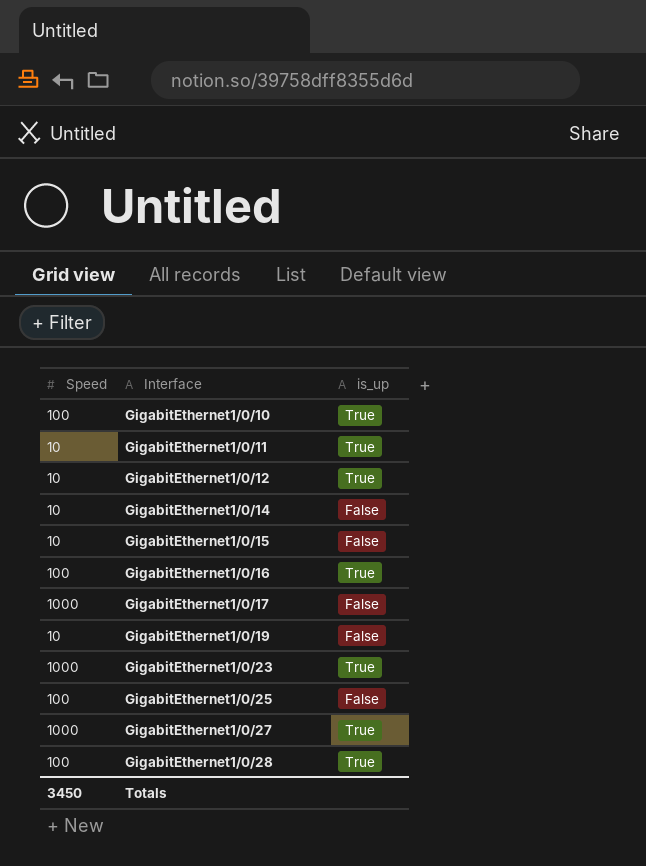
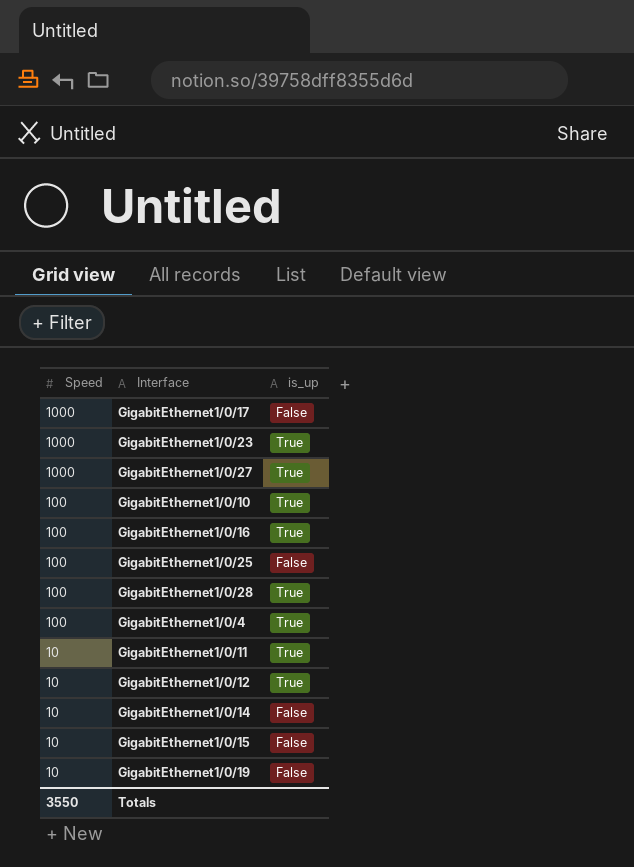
row order: Interface ascending -> Speed descending
row GigabitEthernet1/0/4: none -> 100 | True
Totals | Speed: 3450 -> 3550

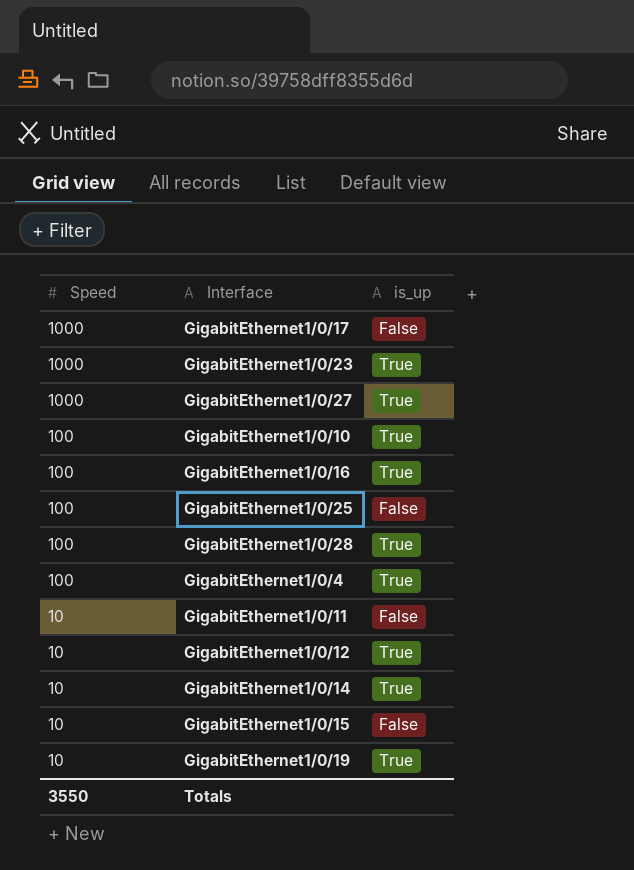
GigabitEthernet1/0/11 | is_up: True -> False
GigabitEthernet1/0/14 | is_up: False -> True
GigabitEthernet1/0/19 | is_up: False -> True

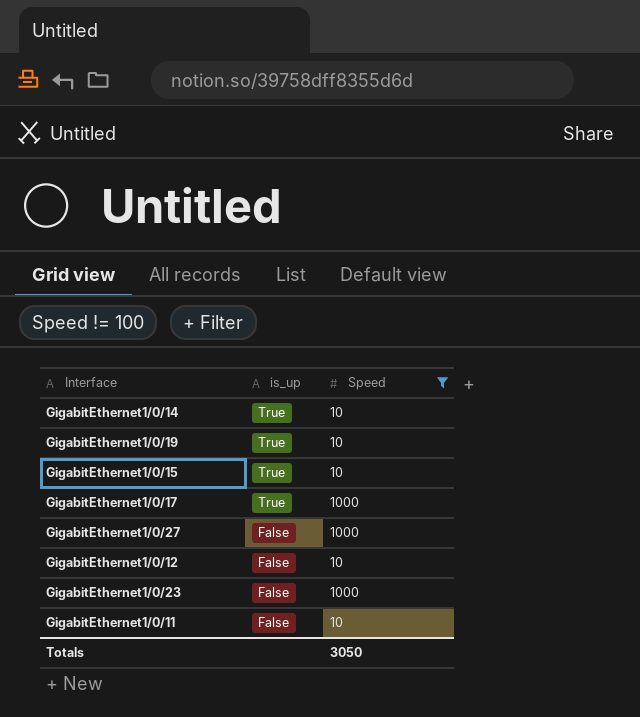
filter: none -> Speed != 100
row order: Speed descending -> is_up descending
column Speed | position: 1 -> 3
GigabitEthernet1/0/15 | is_up: False -> True
GigabitEthernet1/0/17 | is_up: False -> True
GigabitEthernet1/0/27 | is_up: True -> False
GigabitEthernet1/0/12 | is_up: True -> False
GigabitEthernet1/0/23 | is_up: True -> False
Totals | Speed: 3550 -> 3050

